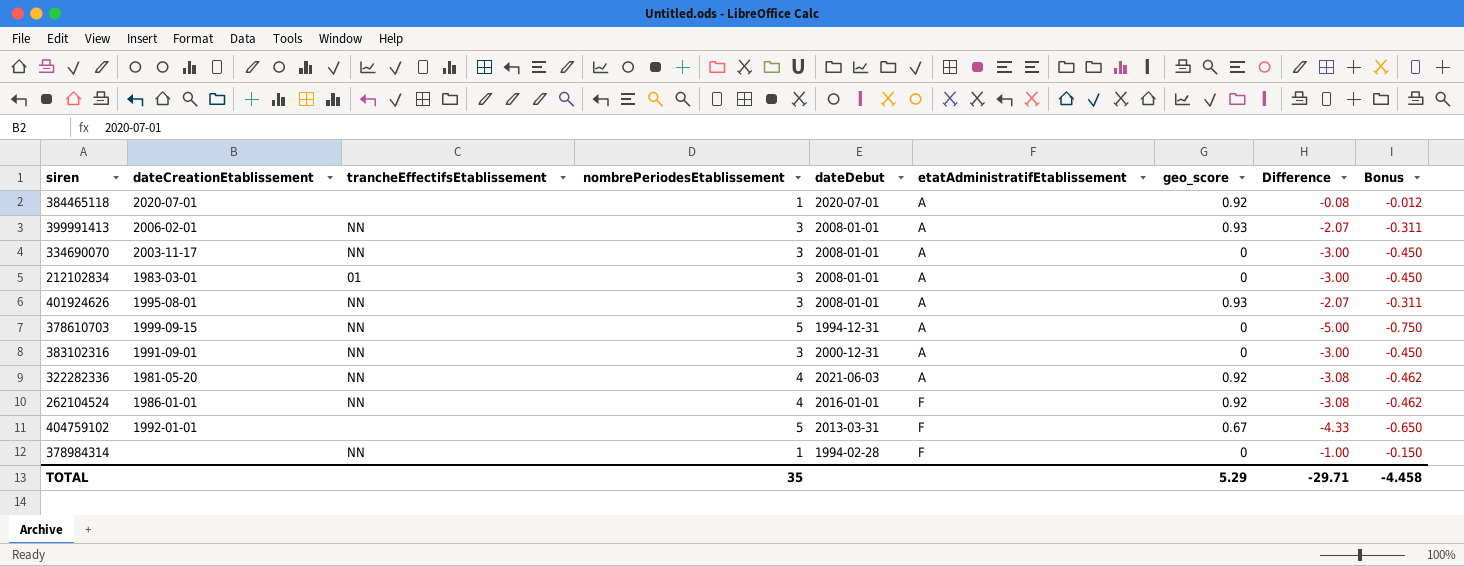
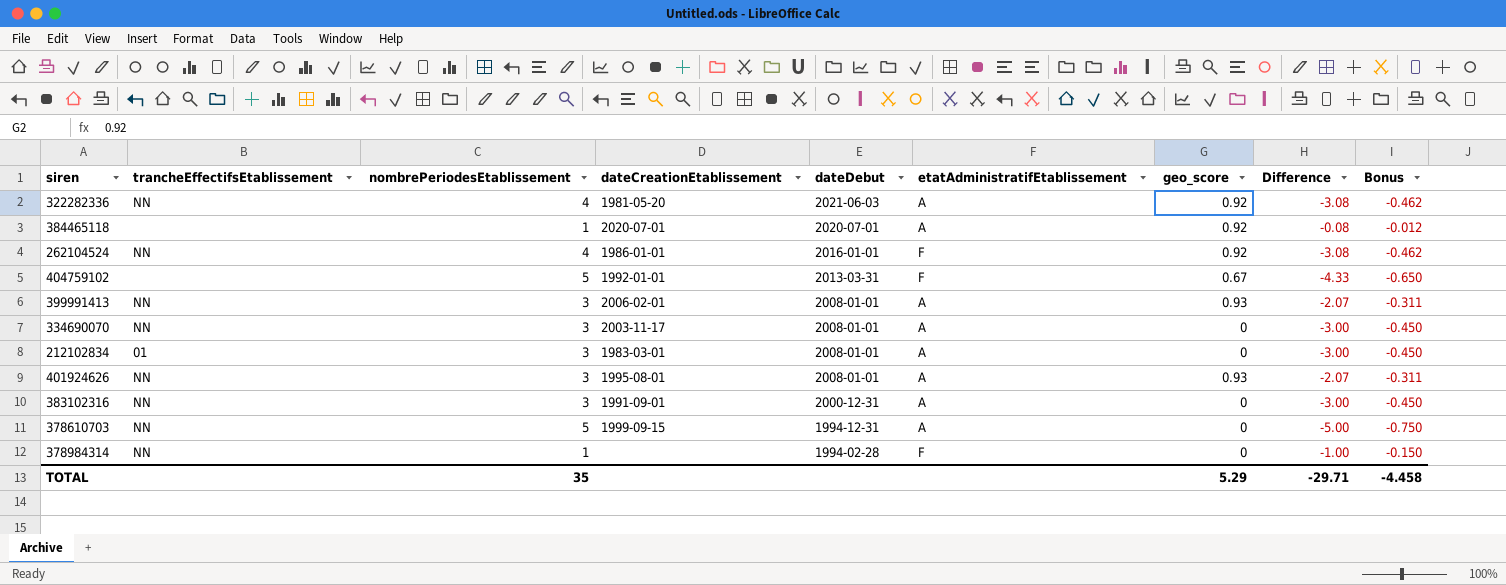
row order: etatAdministratifEtablissement ascending -> dateDebut descending
column dateCreationEtablissement | position: 2 -> 4

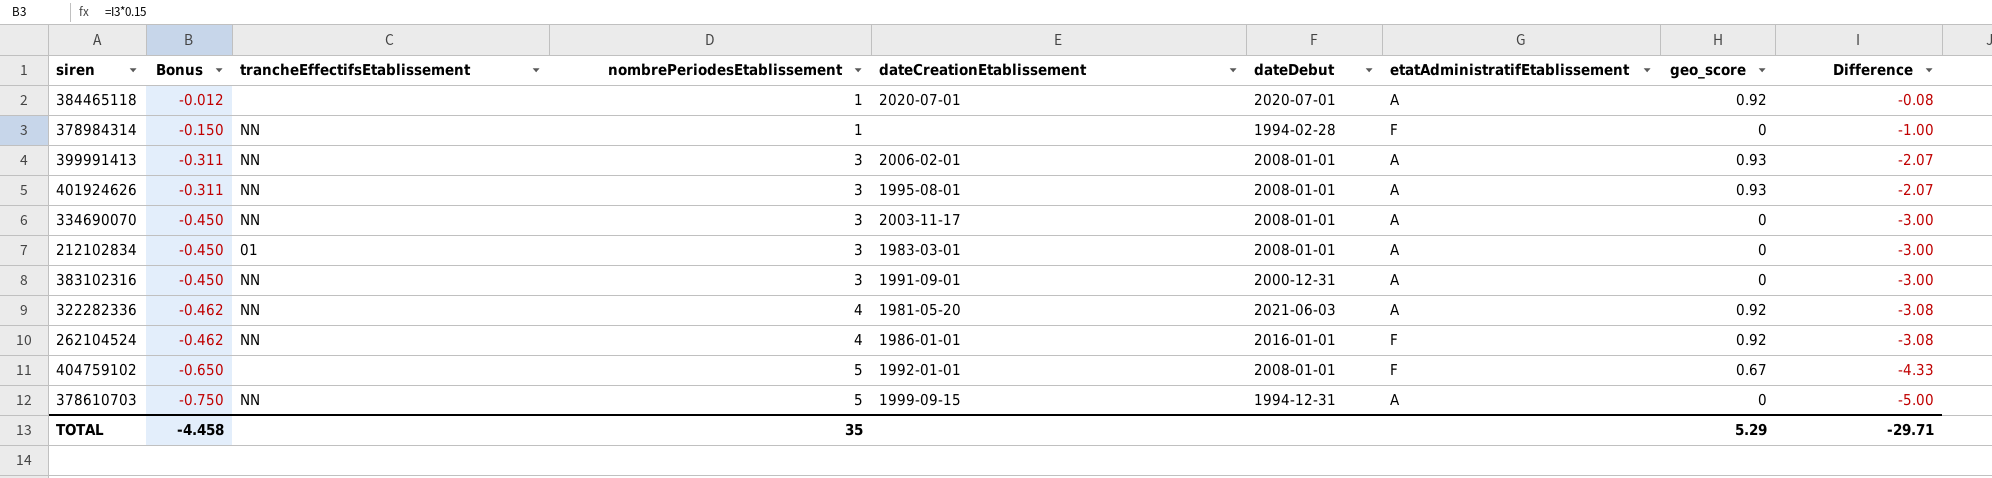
row order: dateDebut descending -> Bonus descending
column Bonus | position: 9 -> 2
404759102 | dateDebut: 2013-03-31 -> 2008-01-01

